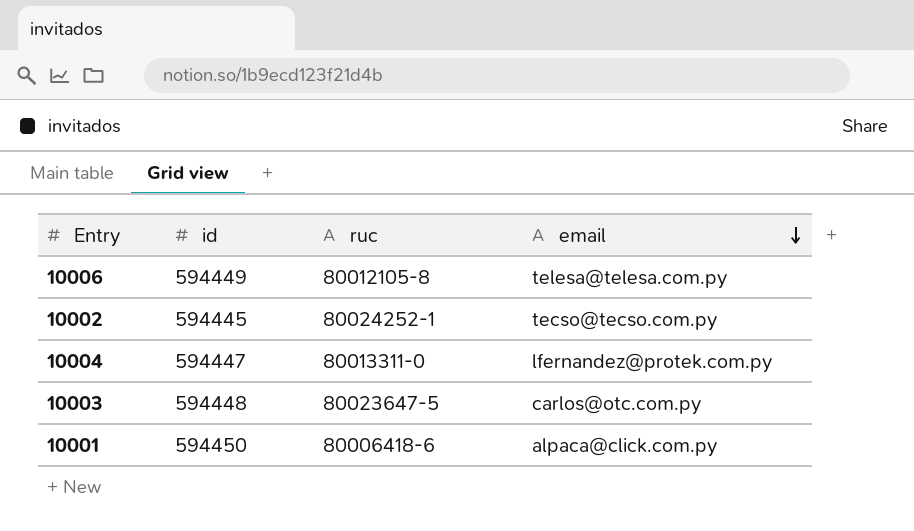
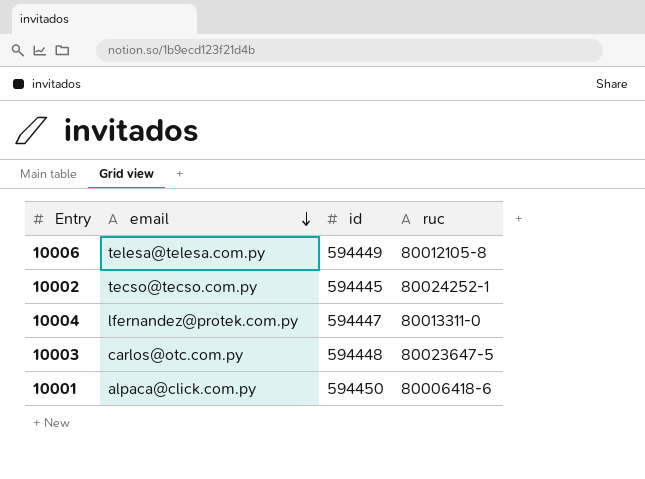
column email | position: 4 -> 2

